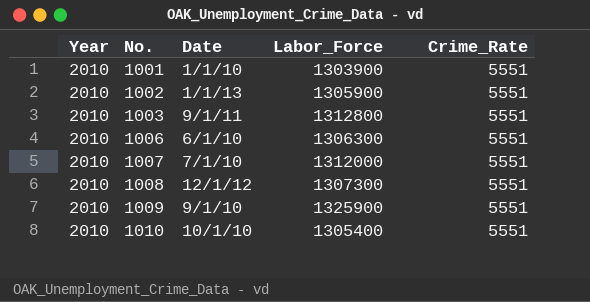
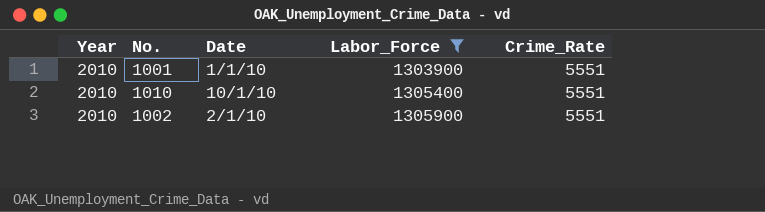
filter: none -> Labor_Force <= 1305900
row order: No. ascending -> Labor_Force ascending
1002 | Date: 1/1/13 -> 2/1/10

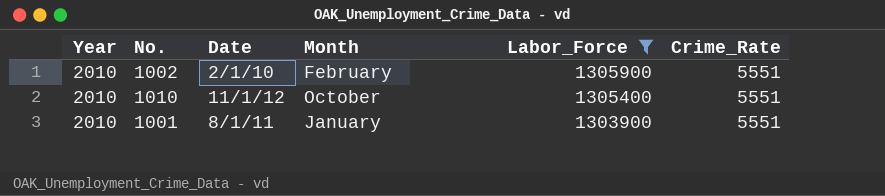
row order: Labor_Force ascending -> Labor_Force descending
column Month | position: none -> 4
1010 | Date: 10/1/10 -> 11/1/12
1001 | Date: 1/1/10 -> 8/1/11

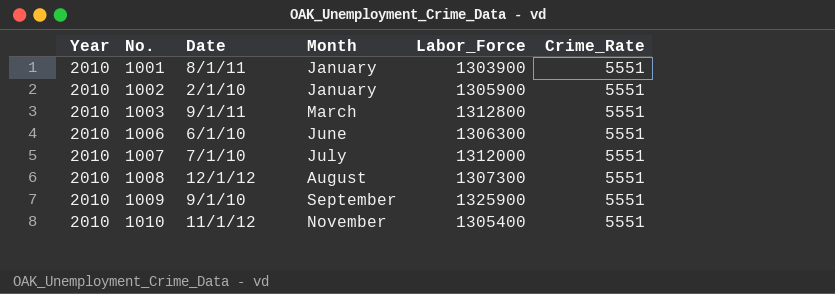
filter: Labor_Force <= 1305900 -> none
row order: Labor_Force descending -> No. ascending
1002 | Month: February -> January
1010 | Month: October -> November

